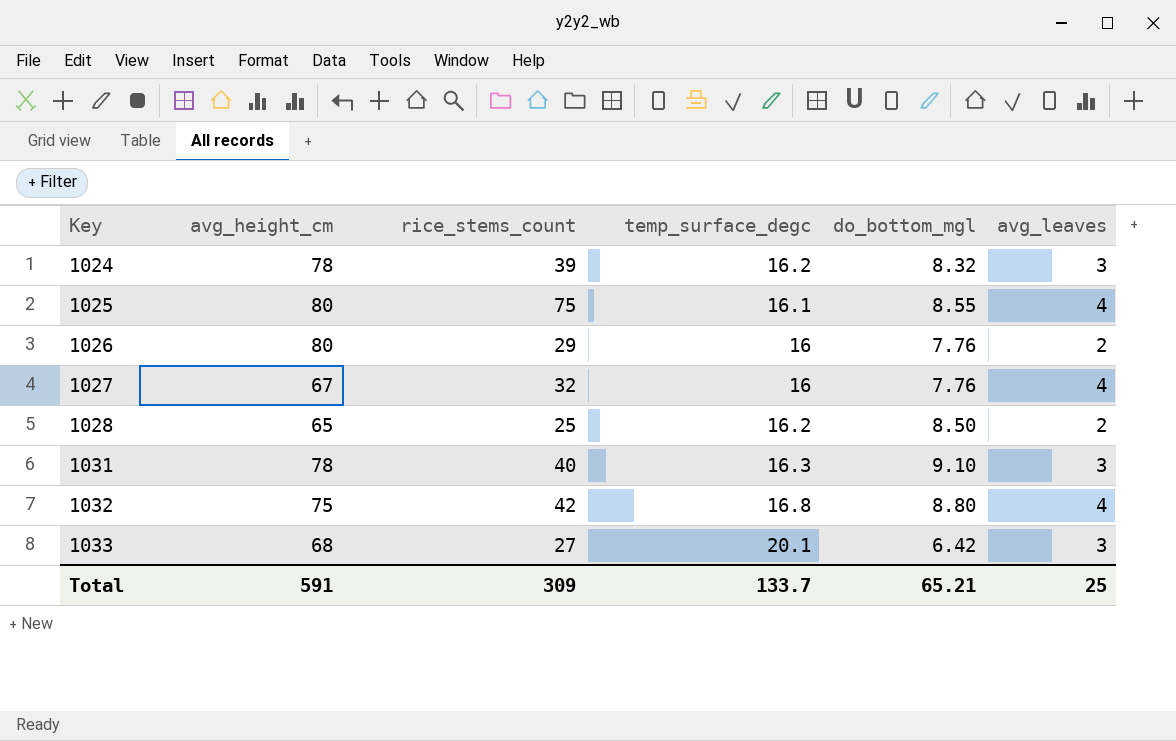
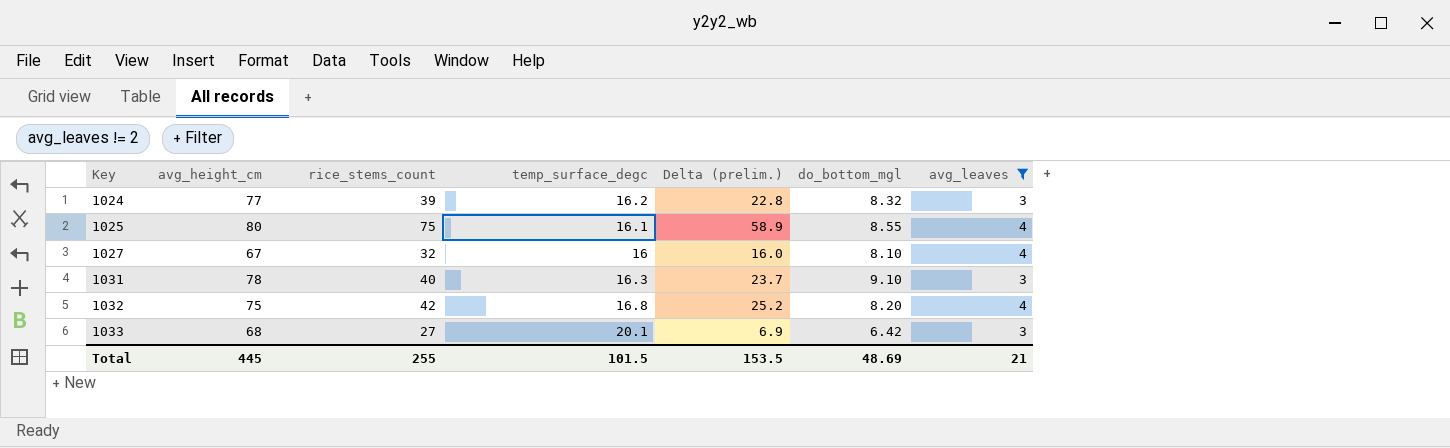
filter: none -> avg_leaves != 2
column Delta (prelim.) | formula: none -> [rice_stems_count] - [temp_surface_degc]
1024 | avg_height_cm: 78 -> 77
1027 | do_bottom_mgl: 7.76 -> 8.10
1032 | do_bottom_mgl: 8.80 -> 8.20
Total | avg_height_cm: 591 -> 445
Total | rice_stems_count: 309 -> 255
Total | temp_surface_degc: 133.7 -> 101.5
Total | do_bottom_mgl: 65.21 -> 48.69
Total | avg_leaves: 25 -> 21

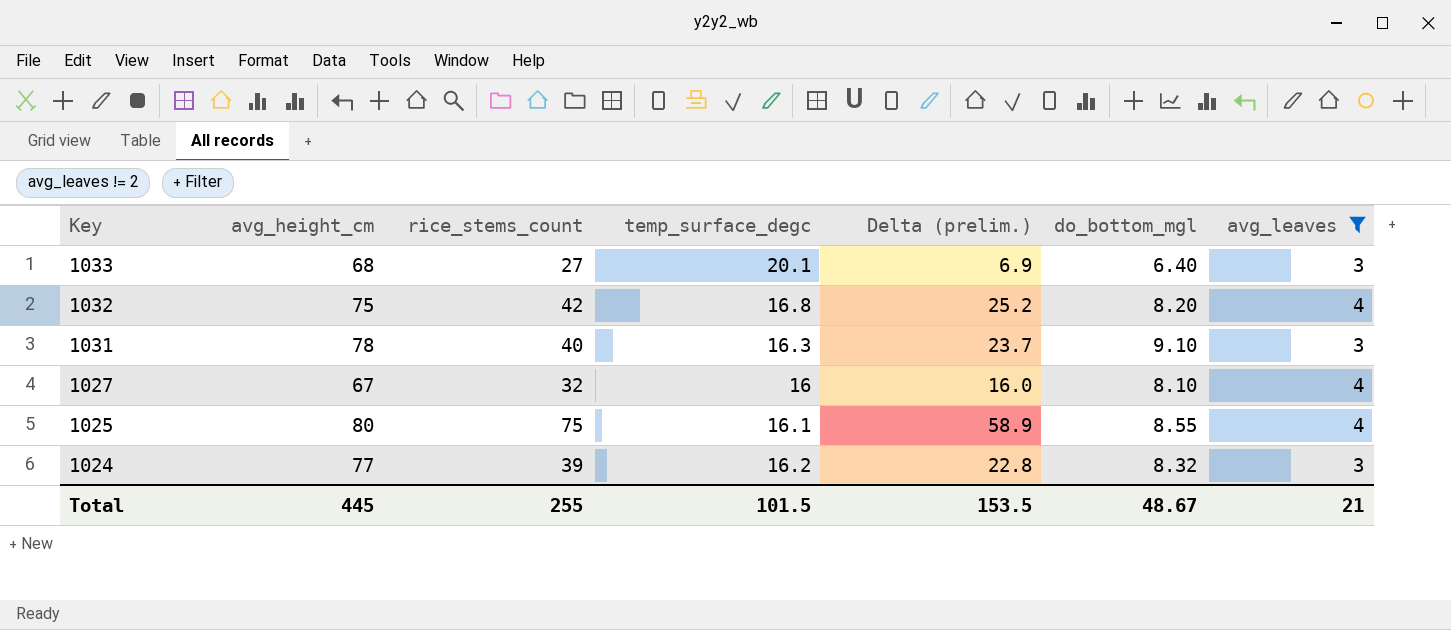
row order: Key ascending -> Key descending
1033 | do_bottom_mgl: 6.42 -> 6.40
Total | do_bottom_mgl: 48.69 -> 48.67

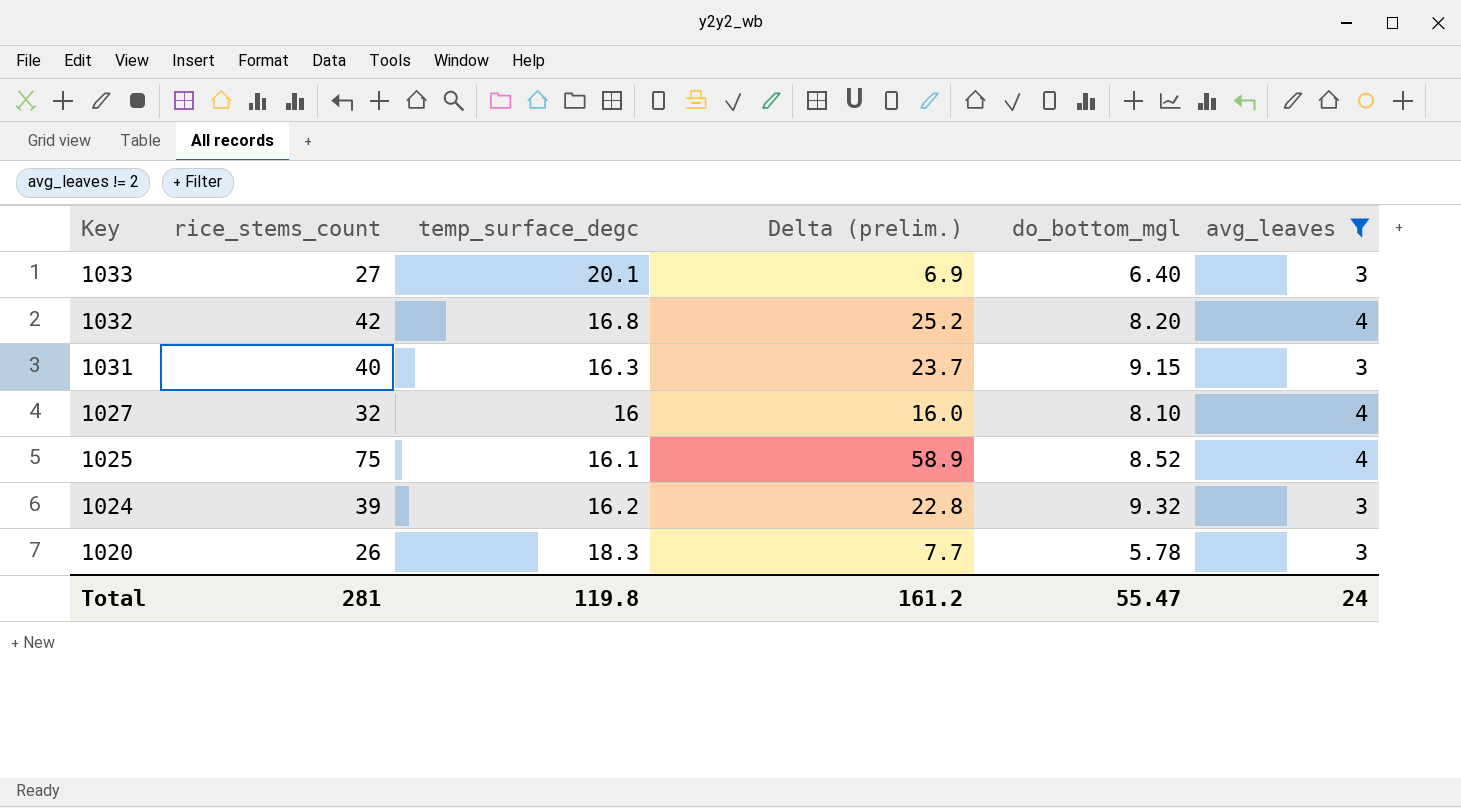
column avg_height_cm | position: 2 -> none
1031 | do_bottom_mgl: 9.10 -> 9.15
1025 | do_bottom_mgl: 8.55 -> 8.52
1024 | do_bottom_mgl: 8.32 -> 9.32
row 1020: none -> 26 | 18.3 | 7.7 | 5.78 | 3
Total | rice_stems_count: 255 -> 281
Total | temp_surface_degc: 101.5 -> 119.8
Total | Delta (prelim.): 153.5 -> 161.2
Total | do_bottom_mgl: 48.67 -> 55.47
Total | avg_leaves: 21 -> 24

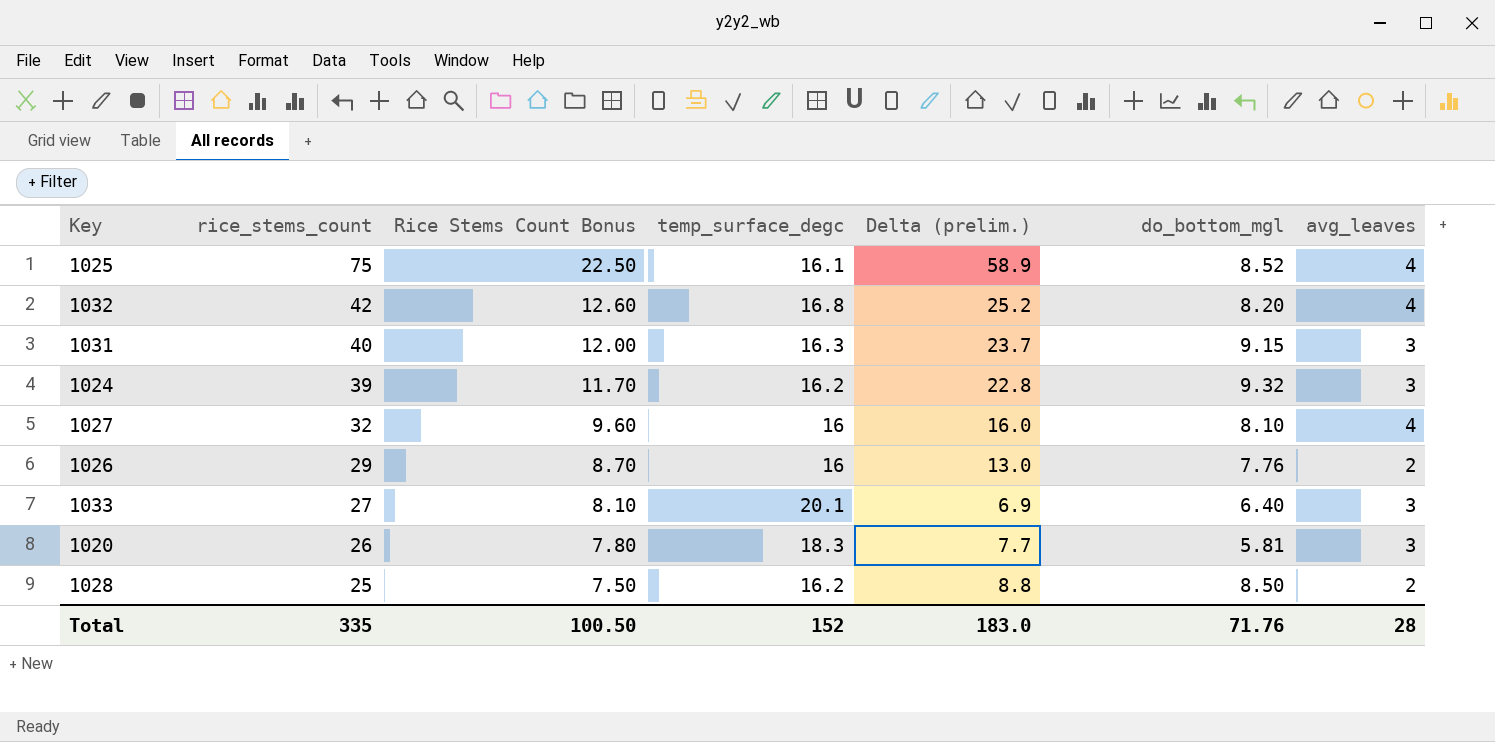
filter: avg_leaves != 2 -> none
row order: Key descending -> rice_stems_count descending
column Rice Stems Count Bonus | formula: none -> [rice_stems_count] * 0.3
1020 | do_bottom_mgl: 5.78 -> 5.81
Total | rice_stems_count: 281 -> 335
Total | temp_surface_degc: 119.8 -> 152
Total | Delta (prelim.): 161.2 -> 183.0
Total | do_bottom_mgl: 55.47 -> 71.76
Total | avg_leaves: 24 -> 28

